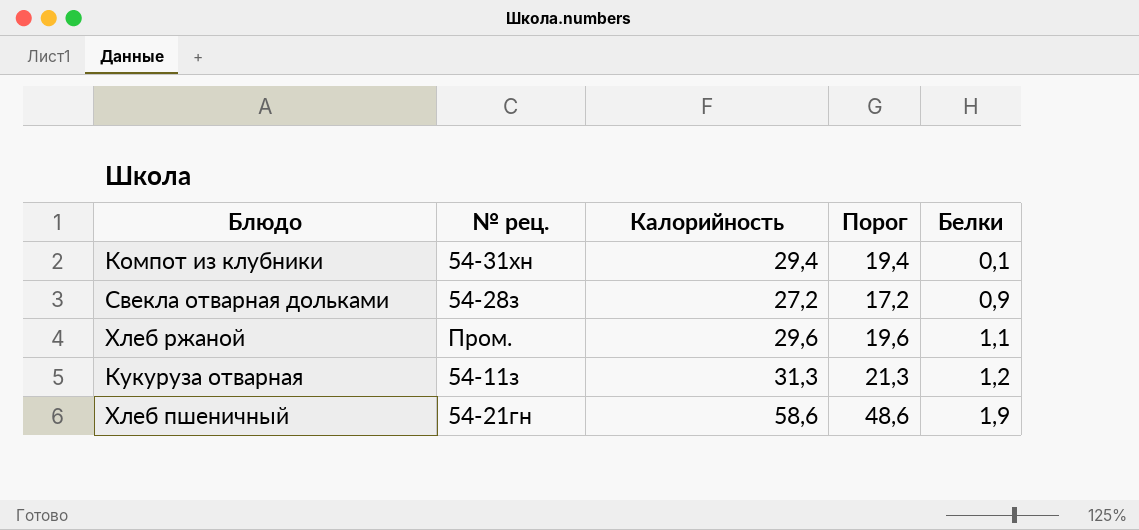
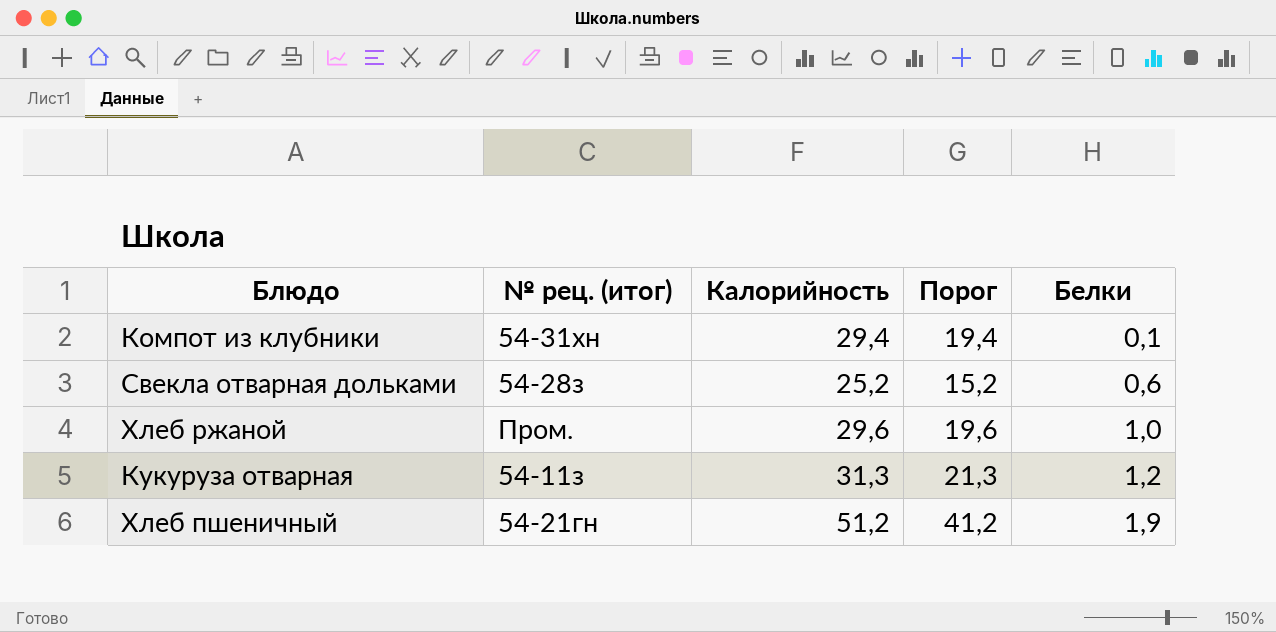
column name: № рец. -> № рец. (итог)
Свекла отварная дольками | Калорийность: 27,2 -> 25,2
Свекла отварная дольками | Порог: 17,2 -> 15,2
Свекла отварная дольками | Белки: 0,9 -> 0,6
Хлеб ржаной | Белки: 1,1 -> 1,0
Хлеб пшеничный | Калорийность: 58,6 -> 51,2
Хлеб пшеничный | Порог: 48,6 -> 41,2

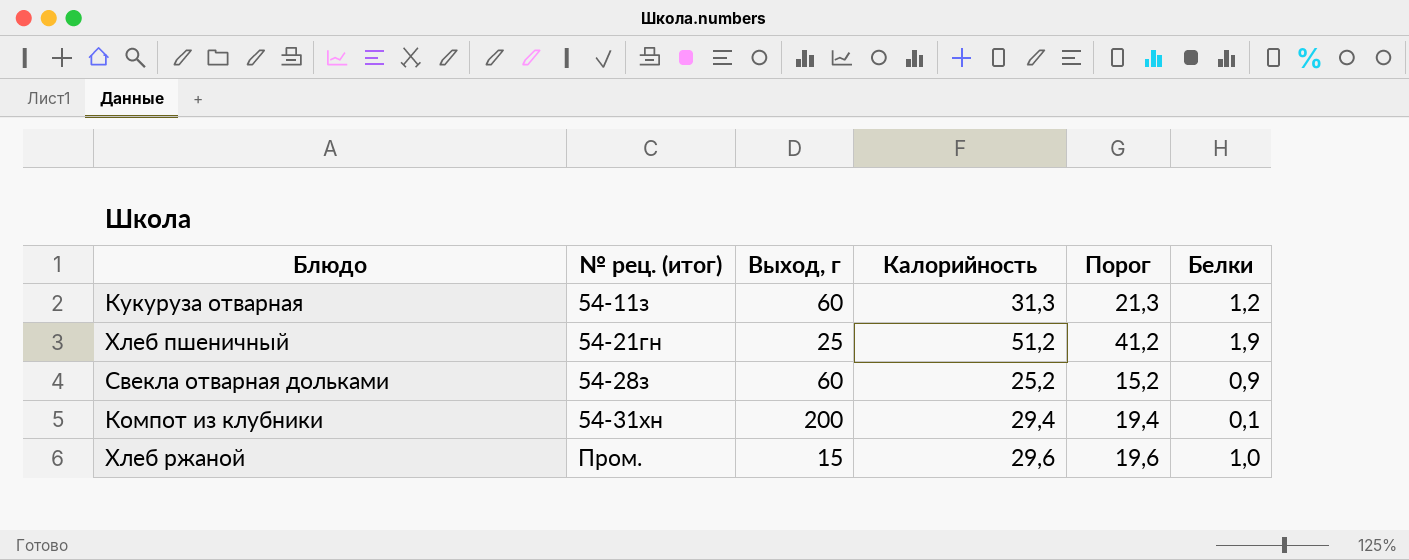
row order: Белки ascending -> № рец. (итог) ascending
column Выход, г | position: none -> 3
Свекла отварная дольками | Белки: 0,6 -> 0,9

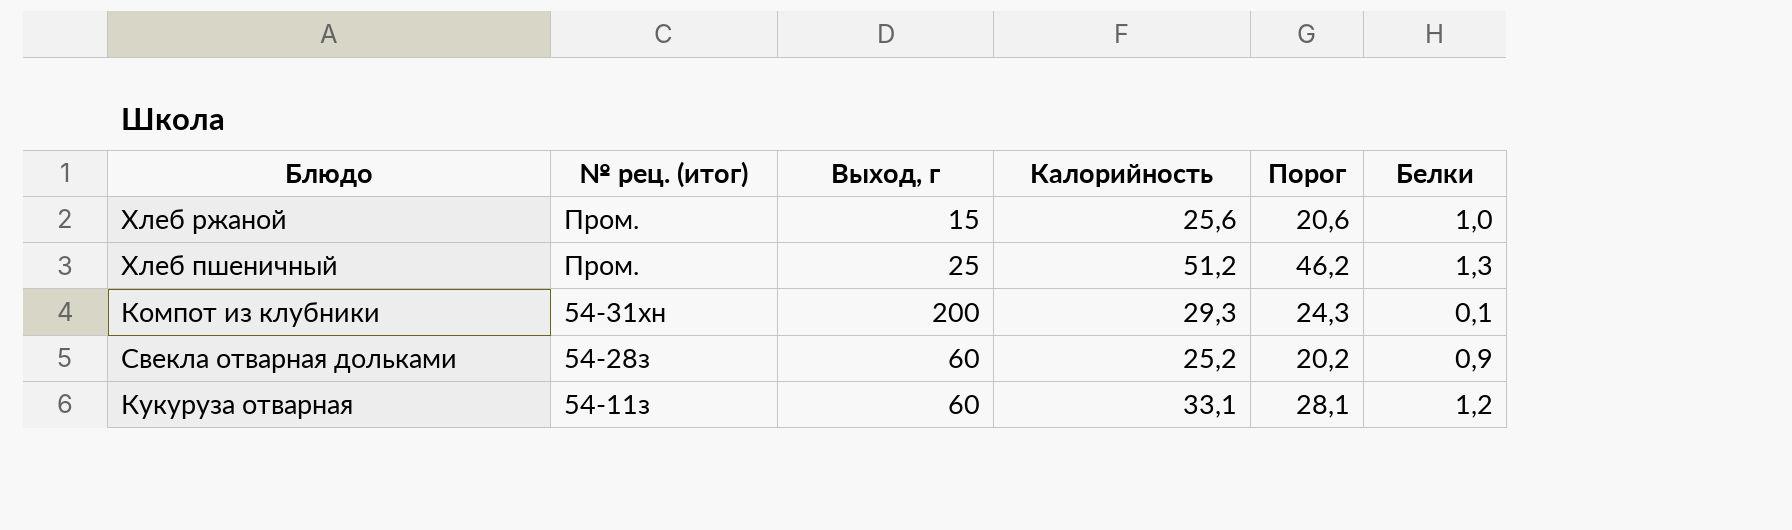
row order: № рец. (итог) ascending -> № рец. (итог) descending
column Порог | formula: [Калорийность] - 10 -> [Калорийность] - 5
Хлеб ржаной | Калорийность: 29,6 -> 25,6
Хлеб пшеничный | № рец. (итог): 54-21гн -> Пром.
Хлеб пшеничный | Белки: 1,9 -> 1,3
Компот из клубники | Калорийность: 29,4 -> 29,3
Кукуруза отварная | Калорийность: 31,3 -> 33,1

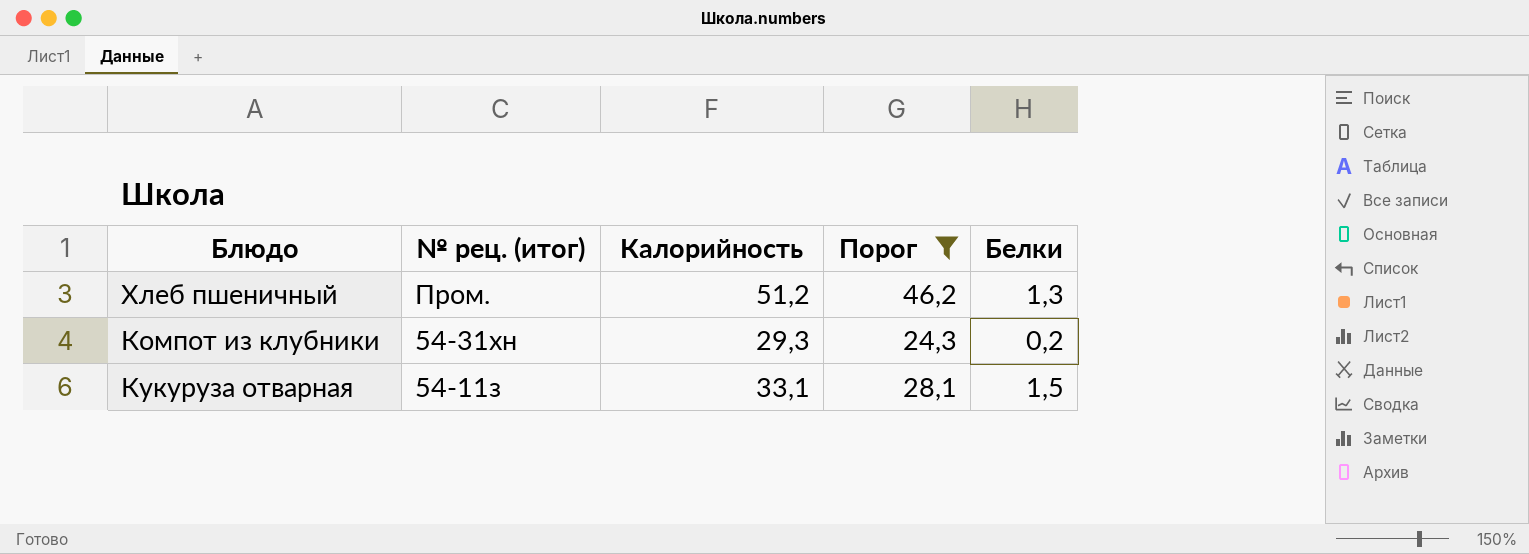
filter: none -> Порог >= 24,3
column Выход, г | position: 3 -> none
Компот из клубники | Белки: 0,1 -> 0,2
Кукуруза отварная | Белки: 1,2 -> 1,5

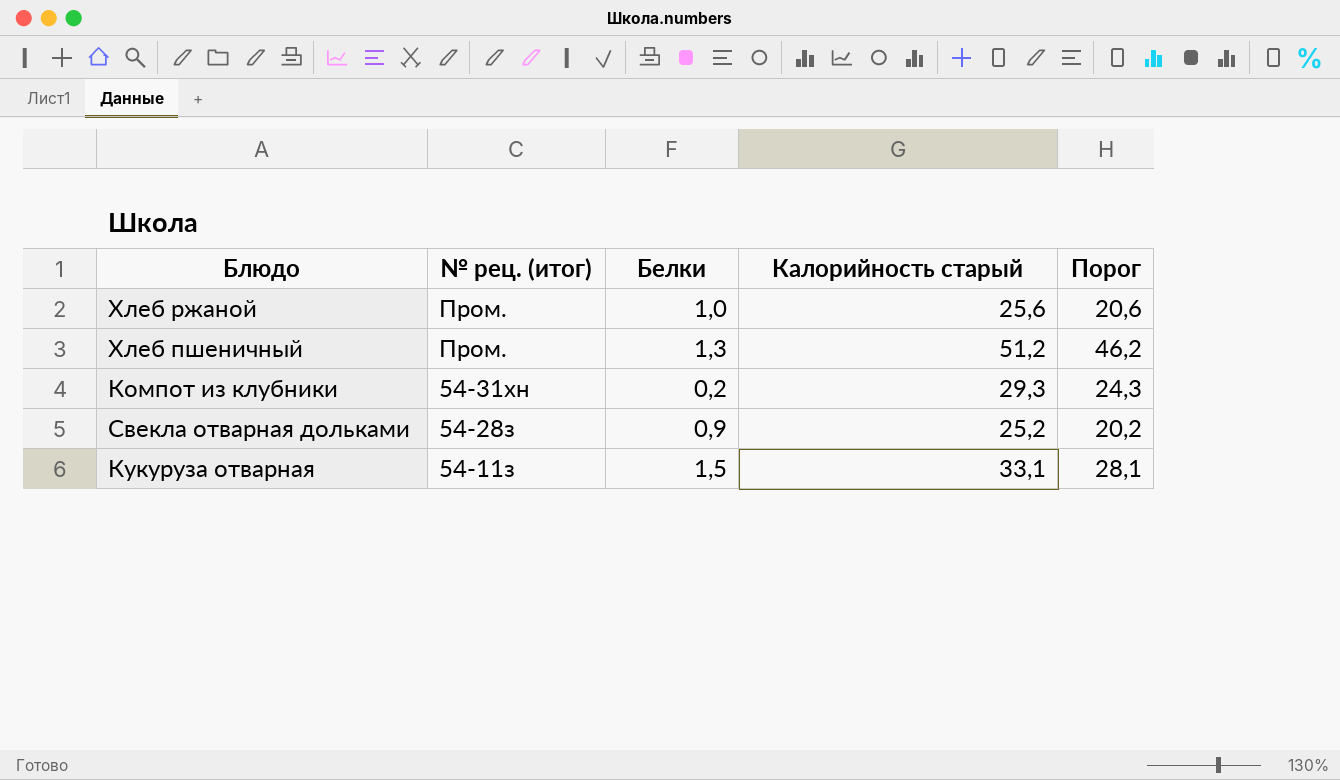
filter: Порог >= 24,3 -> none
column Белки | position: 5 -> 3
column name: Калорийность -> Калорийность старый

